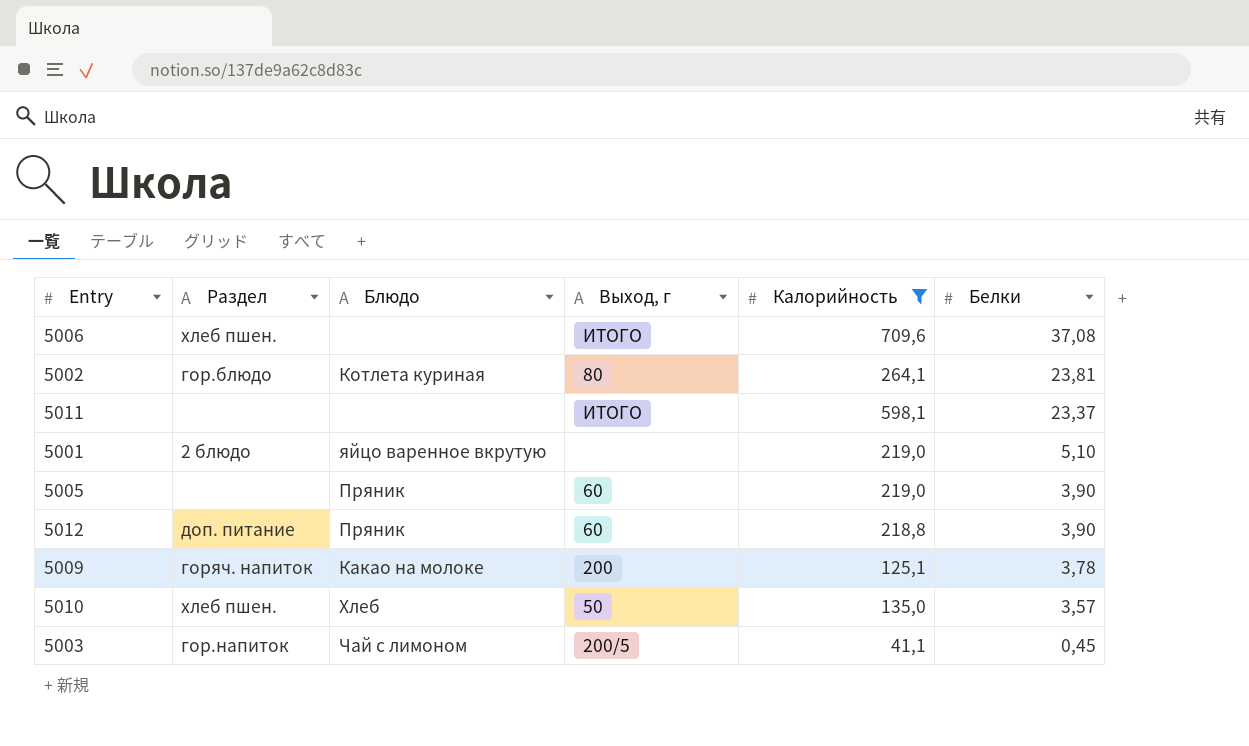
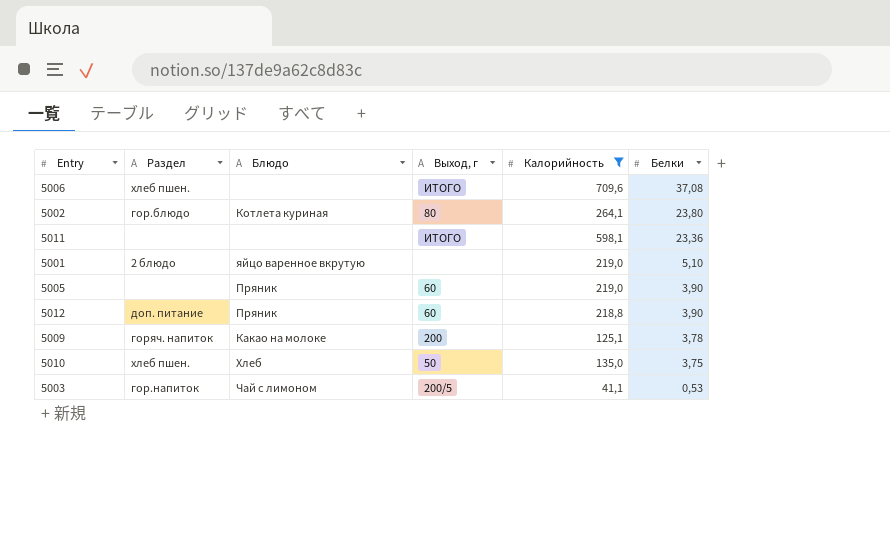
5002 | Белки: 23,81 -> 23,80
5011 | Белки: 23,37 -> 23,36
5010 | Белки: 3,57 -> 3,75
5003 | Белки: 0,45 -> 0,53

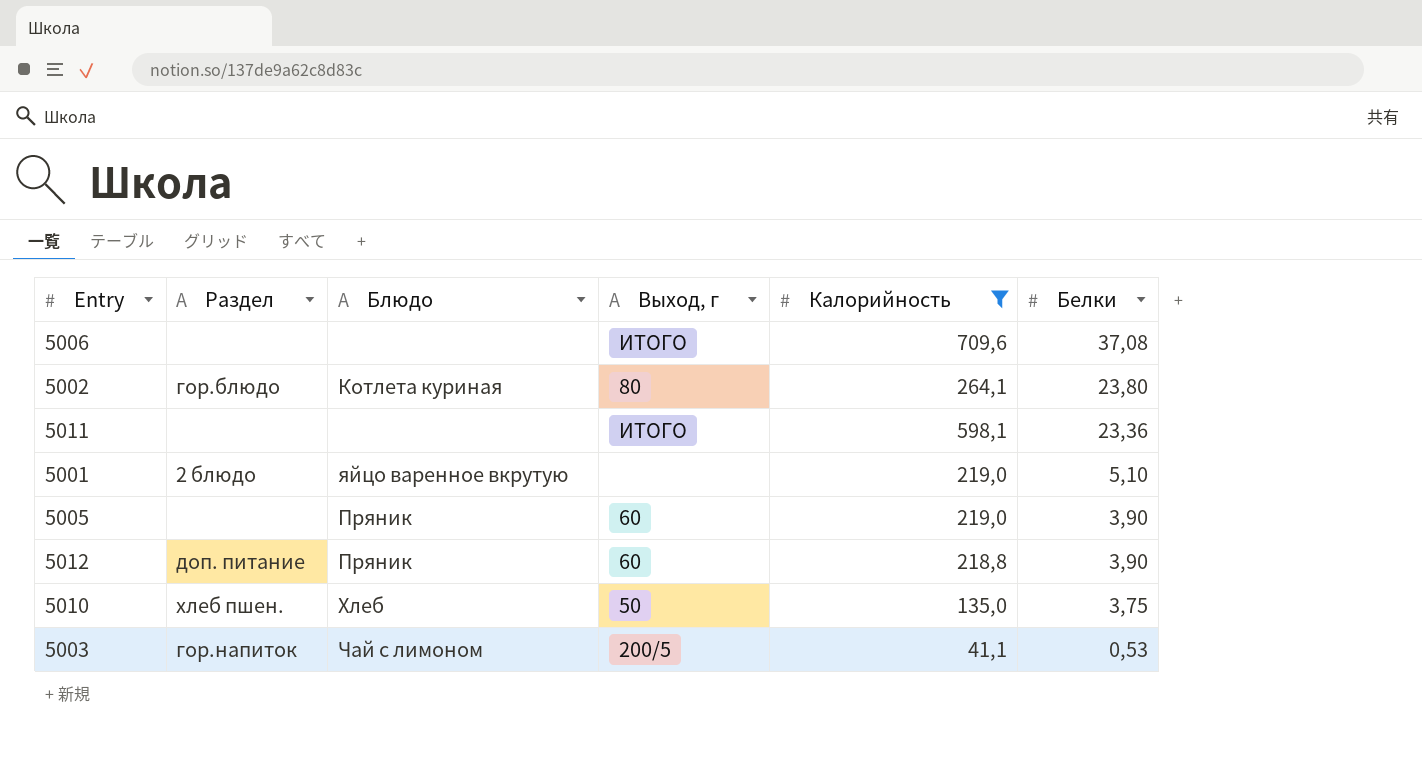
row 5009: горяч. напиток | Какао на молоке | 200 | 125,1 | 3,78 -> none
5006 | Раздел: хлеб пшен. -> none

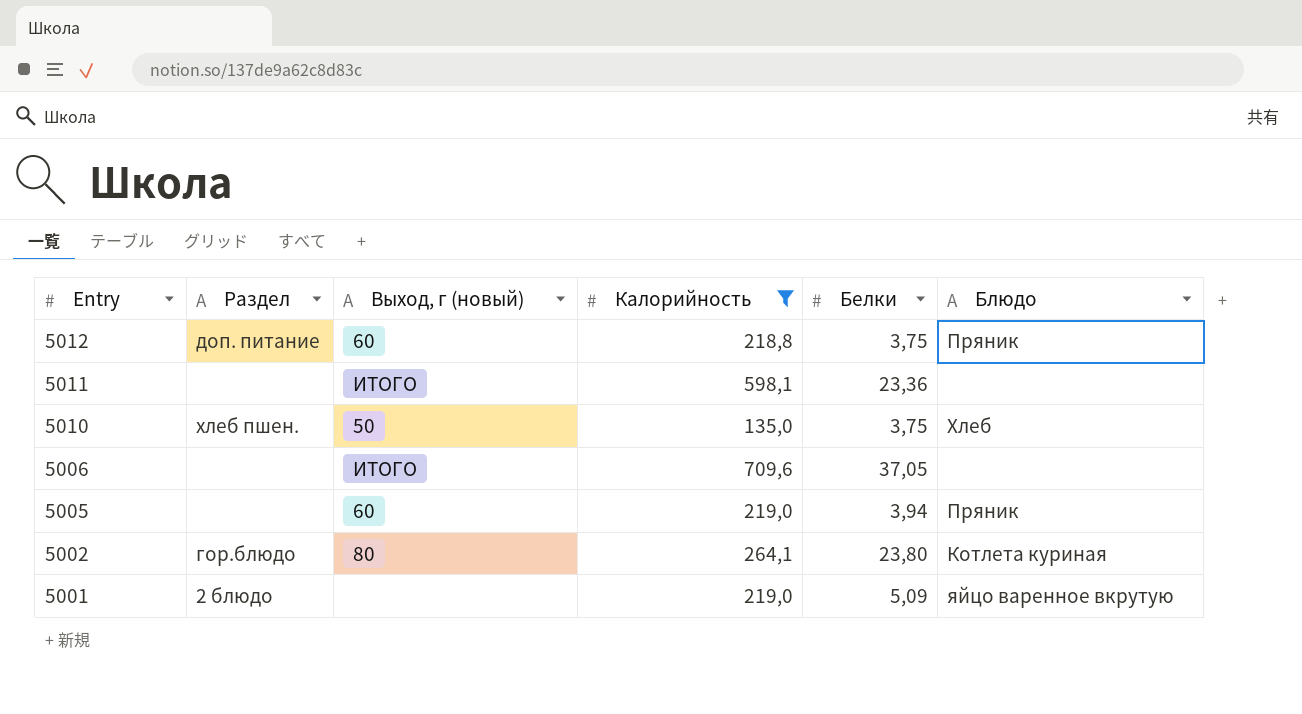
row order: Белки descending -> Entry descending
column name: Выход, г -> Выход, г (новый)
column Блюдо | position: 3 -> 6
row 5003: гор.напиток | Чай с лимоном | 200/5 | 41,1 | 0,53 -> none
5012 | Белки: 3,90 -> 3,75
5006 | Белки: 37,08 -> 37,05
5005 | Белки: 3,90 -> 3,94
5001 | Белки: 5,10 -> 5,09

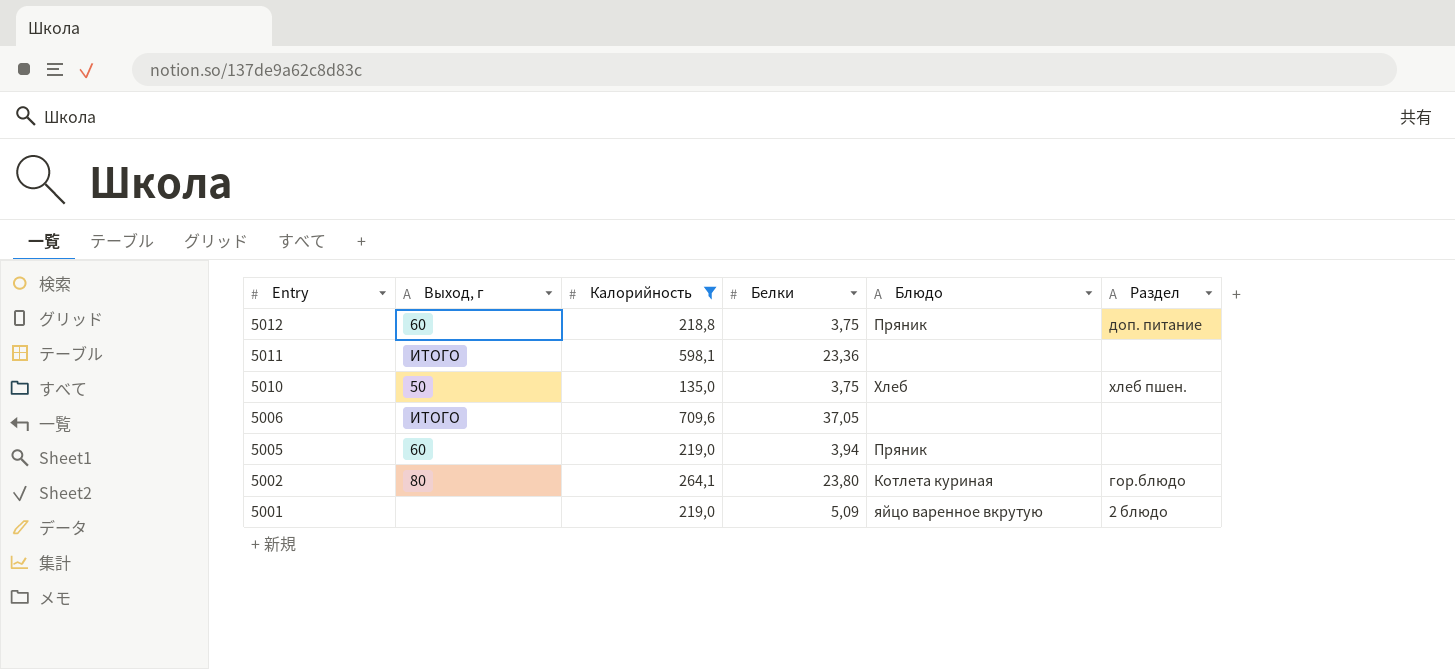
column name: Выход, г (новый) -> Выход, г
column Раздел | position: 2 -> 6

